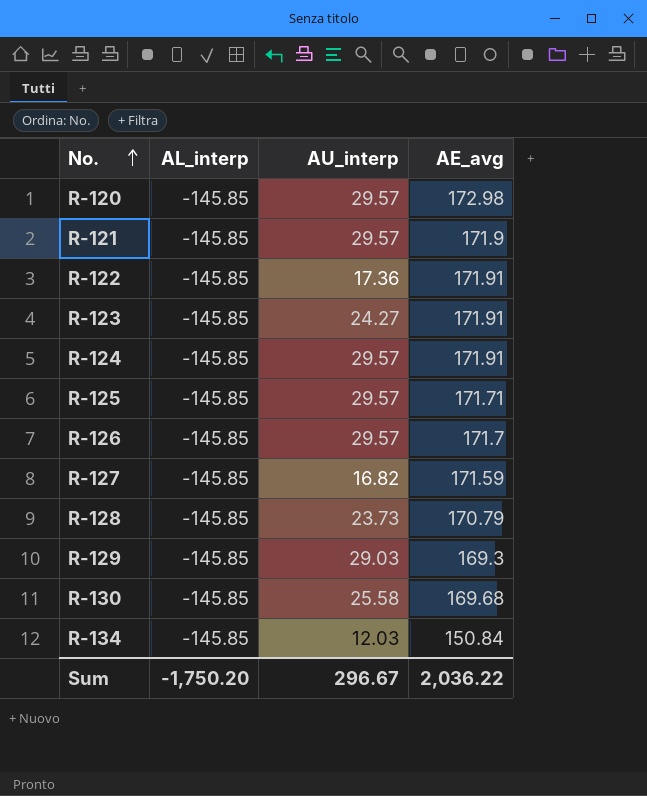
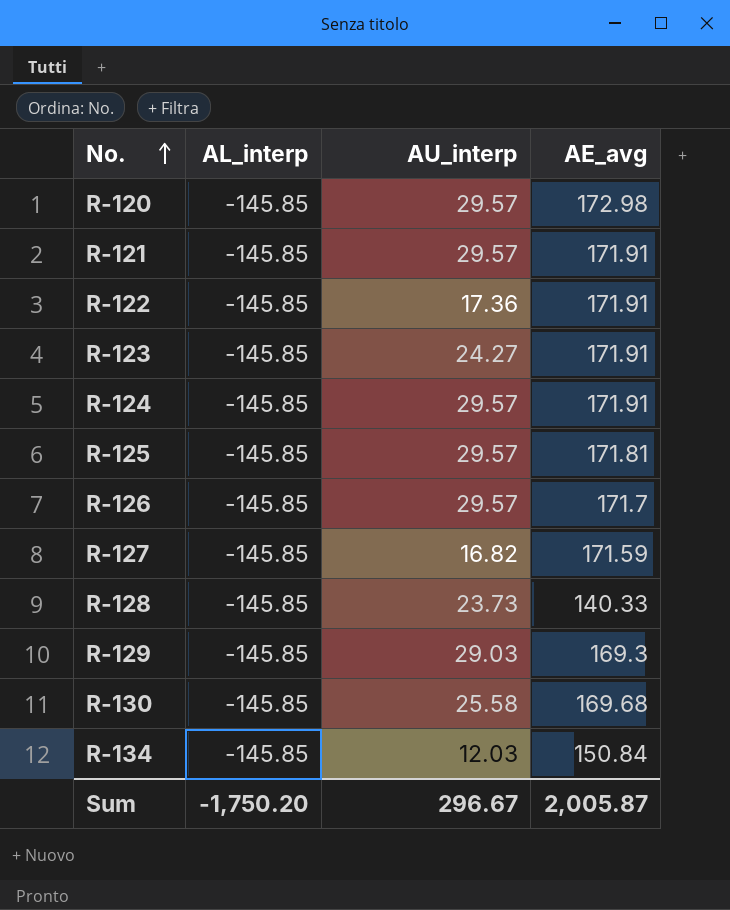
R-121 | AE_avg: 171.9 -> 171.91
R-125 | AE_avg: 171.71 -> 171.81
R-128 | AE_avg: 170.79 -> 140.33
Sum | AE_avg: 2,036.22 -> 2,005.87

